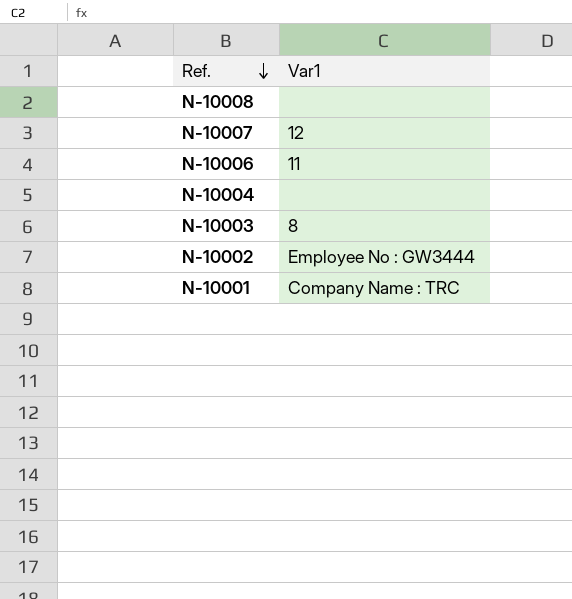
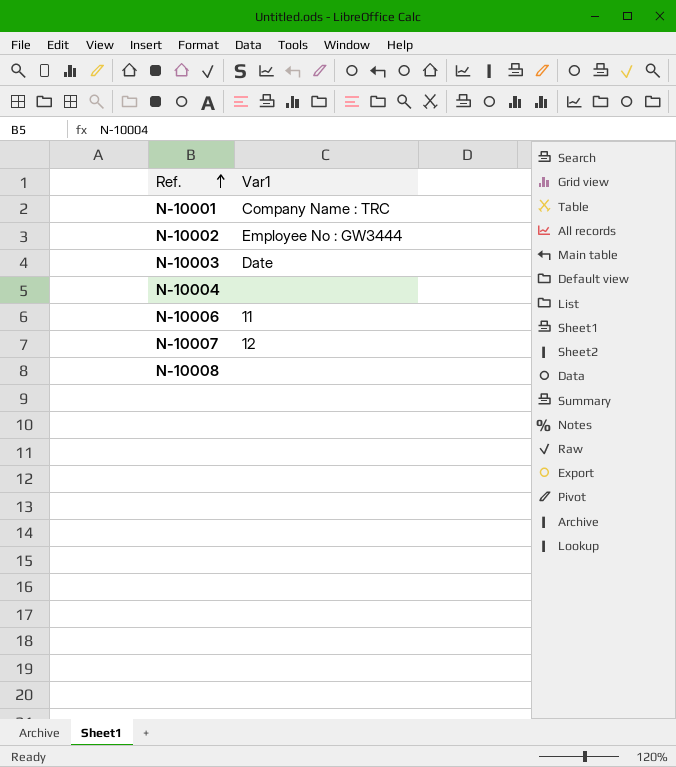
row order: Ref. descending -> Ref. ascending
N-10003 | Var1: 8 -> Date

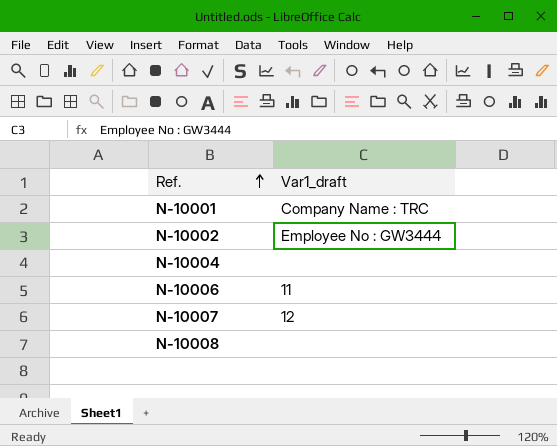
column name: Var1 -> Var1_draft
row N-10003: Date -> none

